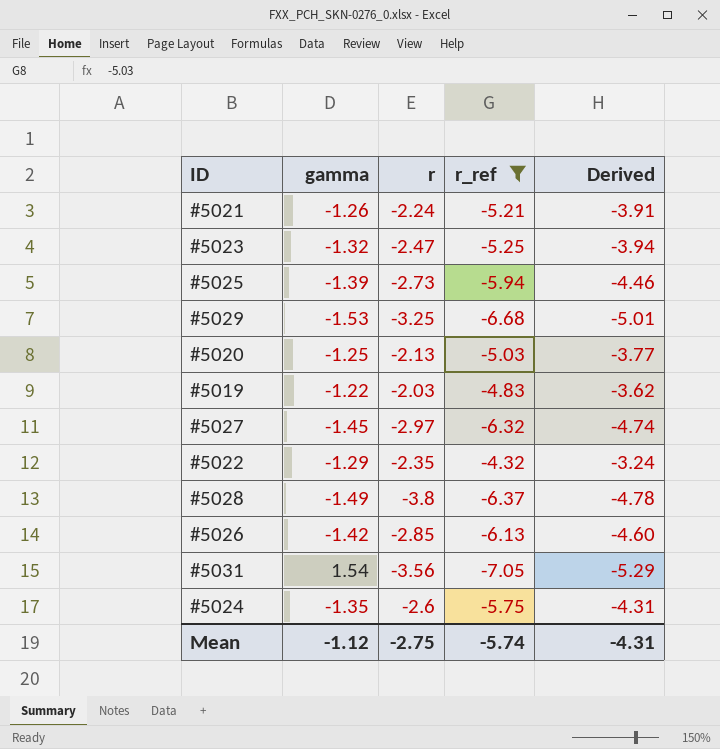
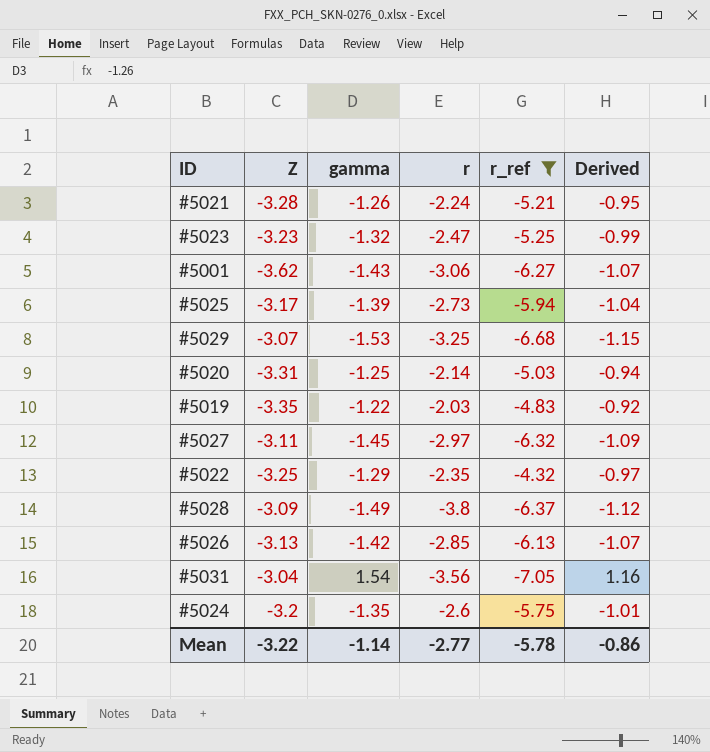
column Z | position: none -> 2
column Derived | formula: [r_ref] * 0.75 -> [gamma] * 0.75
row #5001: none -> -3.62 | -1.43 | -3.06 | -6.27 | -1.07
#5020 | r: -2.13 -> -2.14
Mean | gamma: -1.12 -> -1.14
Mean | r: -2.75 -> -2.77
Mean | r_ref: -5.74 -> -5.78
Mean | Derived: -4.31 -> -0.86

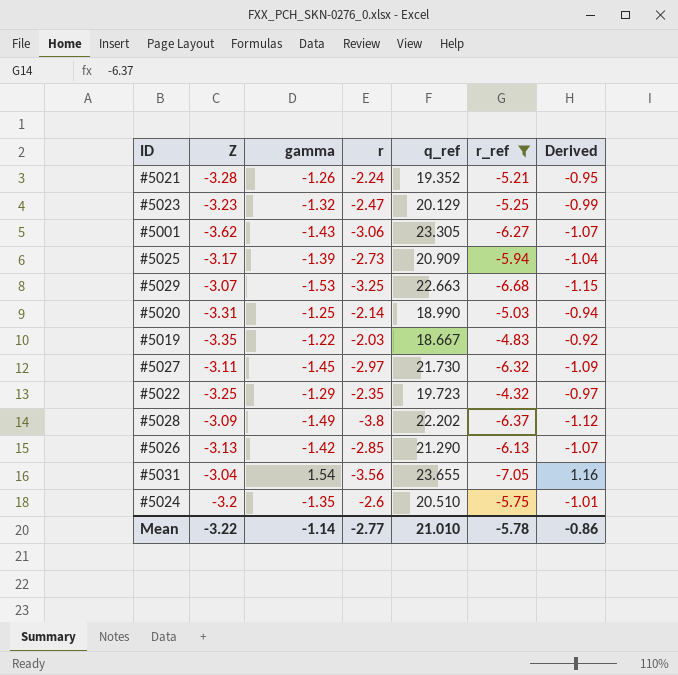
column q_ref | position: none -> 5

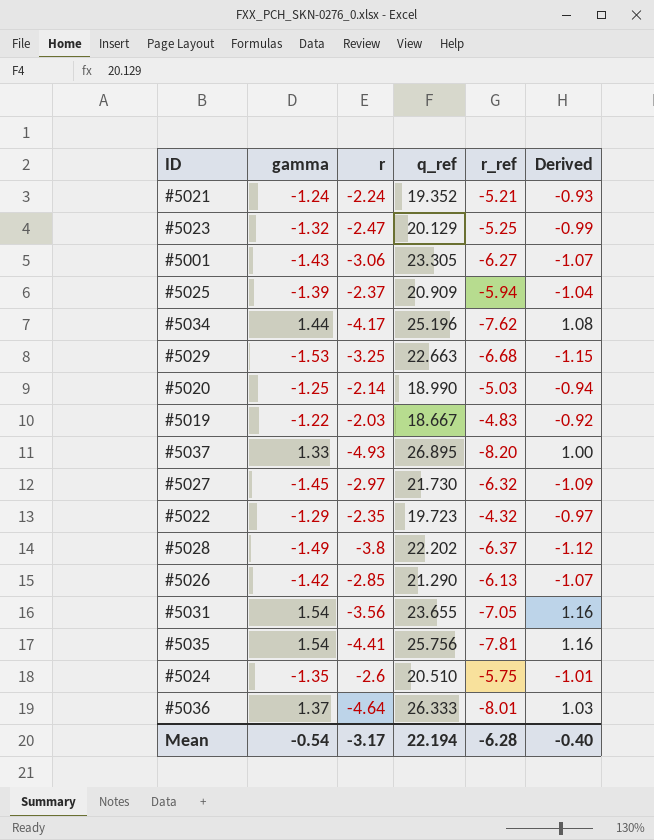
filter: r_ref >= -7.05 -> none
column Z | position: 2 -> none
#5021 | gamma: -1.26 -> -1.24
#5021 | Derived: -0.95 -> -0.93
#5025 | r: -2.73 -> -2.37
Mean | gamma: -1.14 -> -0.54
Mean | r: -2.77 -> -3.17
Mean | q_ref: 21.010 -> 22.194
Mean | r_ref: -5.78 -> -6.28
Mean | Derived: -0.86 -> -0.40

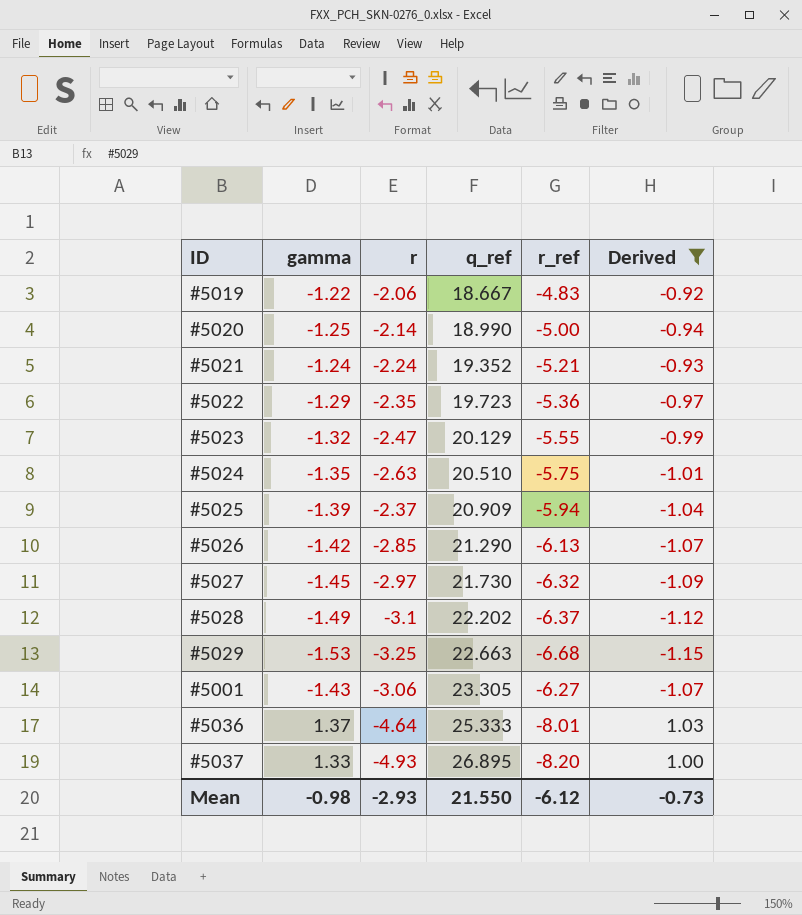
filter: none -> Derived <= 1.03
row order: none -> q_ref ascending
#5019 | r: -2.03 -> -2.06
#5020 | r_ref: -5.03 -> -5.00
#5022 | r_ref: -4.32 -> -5.36
#5023 | r_ref: -5.25 -> -5.55
#5024 | r: -2.6 -> -2.63
#5028 | r: -3.8 -> -3.1
#5036 | q_ref: 26.333 -> 25.333
Mean | gamma: -0.54 -> -0.98
Mean | r: -3.17 -> -2.93
Mean | q_ref: 22.194 -> 21.550
Mean | r_ref: -6.28 -> -6.12
Mean | Derived: -0.40 -> -0.73

